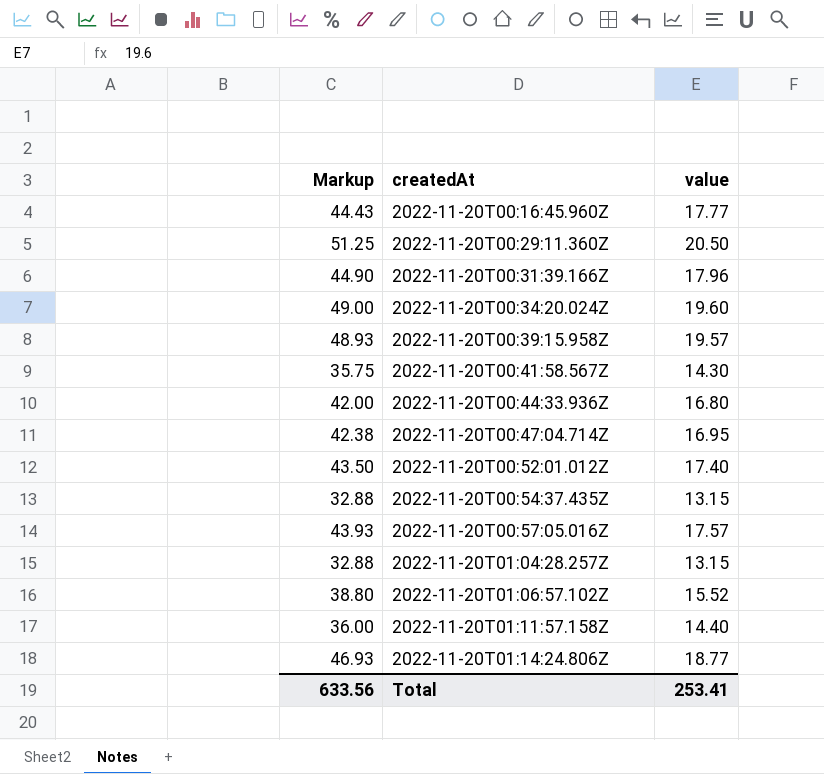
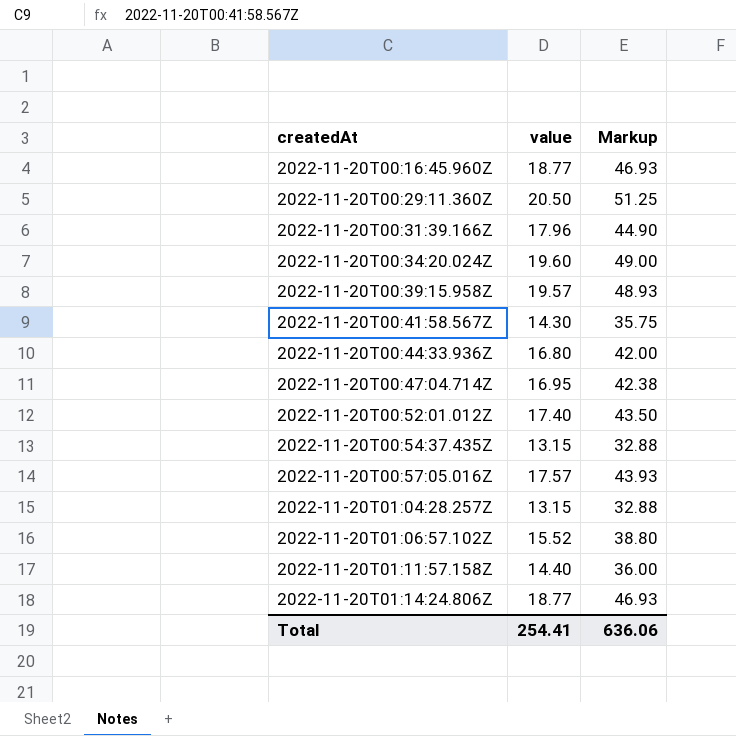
column Markup | position: 1 -> 3
2022-11-20T00:16:45.960Z | value: 17.77 -> 18.77
2022-11-20T00:16:45.960Z | Markup: 44.43 -> 46.93
Total | value: 253.41 -> 254.41
Total | Markup: 633.56 -> 636.06

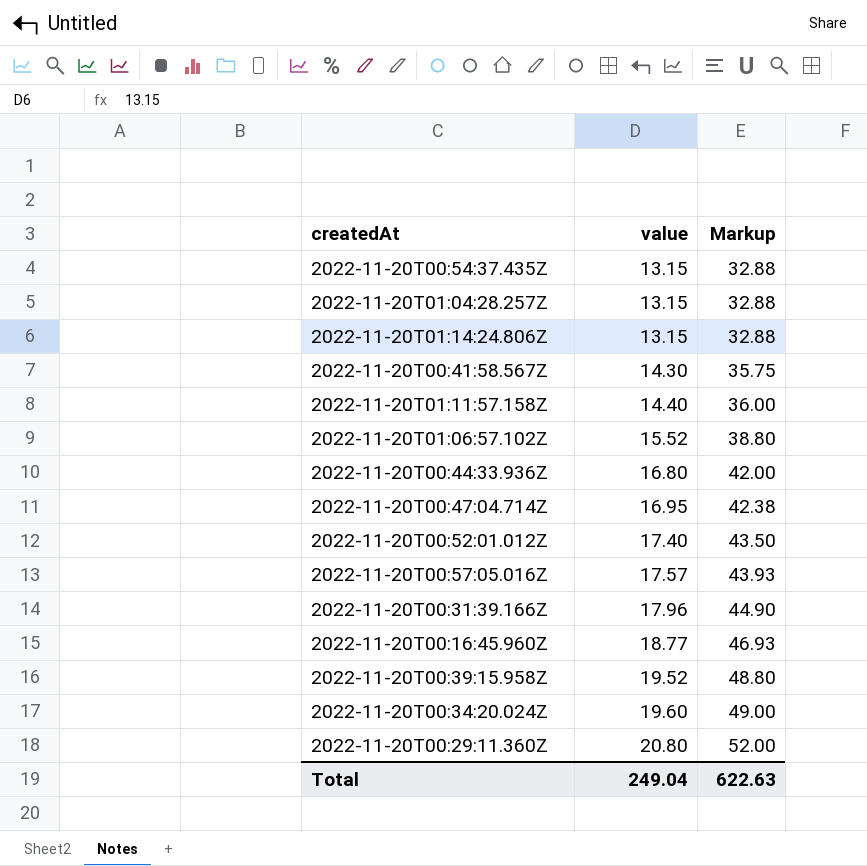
row order: createdAt ascending -> value ascending
2022-11-20T01:14:24.806Z | value: 18.77 -> 13.15
2022-11-20T01:14:24.806Z | Markup: 46.93 -> 32.88
2022-11-20T00:39:15.958Z | value: 19.57 -> 19.52
2022-11-20T00:39:15.958Z | Markup: 48.93 -> 48.80
2022-11-20T00:29:11.360Z | value: 20.50 -> 20.80
2022-11-20T00:29:11.360Z | Markup: 51.25 -> 52.00
Total | value: 254.41 -> 249.04
Total | Markup: 636.06 -> 622.63

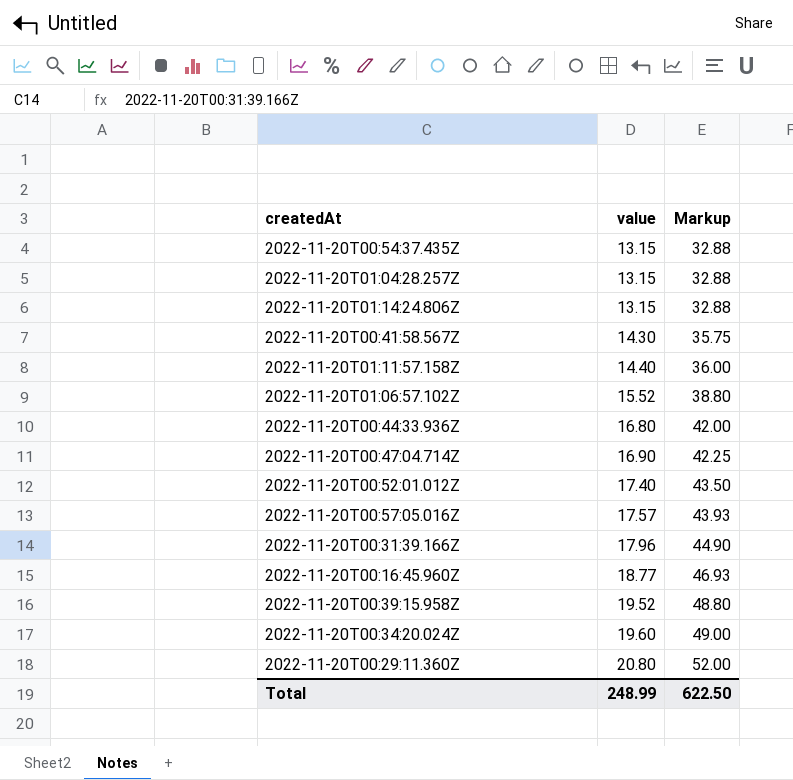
2022-11-20T00:47:04.714Z | value: 16.95 -> 16.90
2022-11-20T00:47:04.714Z | Markup: 42.38 -> 42.25
Total | value: 249.04 -> 248.99
Total | Markup: 622.63 -> 622.50

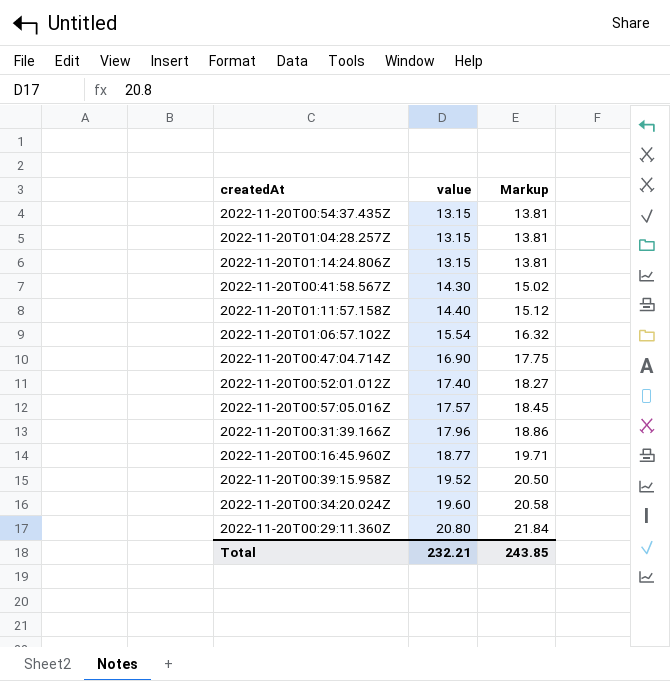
column Markup | formula: [value] * 2.5 -> [value] * 1.05
row 2022-11-20T00:44:33.936Z: 16.80 | 42.00 -> none
2022-11-20T01:06:57.102Z | value: 15.52 -> 15.54
Total | value: 248.99 -> 232.21
Total | Markup: 622.50 -> 243.85

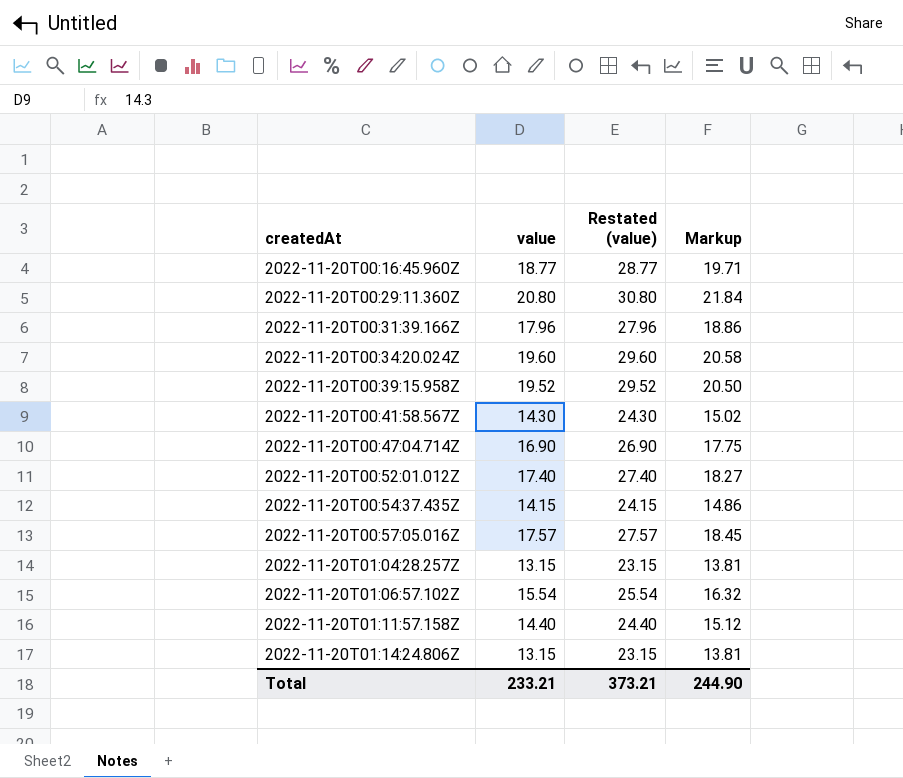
row order: value ascending -> createdAt ascending
column Restated (value) | formula: none -> [value] + 10
2022-11-20T00:54:37.435Z | value: 13.15 -> 14.15
2022-11-20T00:54:37.435Z | Markup: 13.81 -> 14.86
Total | value: 232.21 -> 233.21
Total | Markup: 243.85 -> 244.90

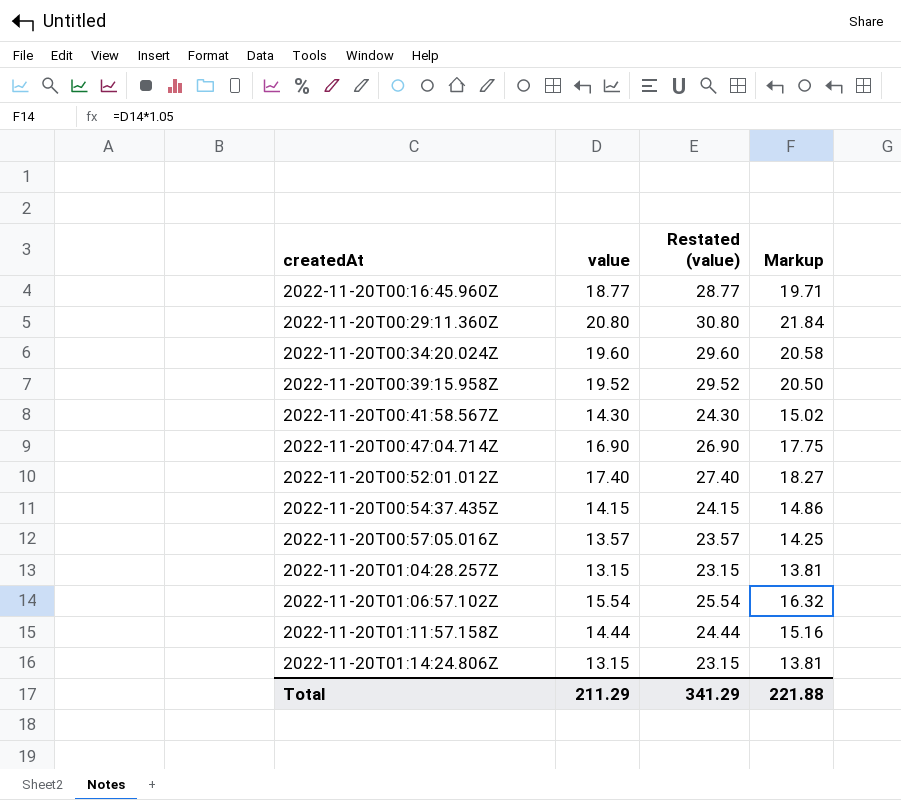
row 2022-11-20T00:31:39.166Z: 17.96 | 27.96 | 18.86 -> none
2022-11-20T00:57:05.016Z | value: 17.57 -> 13.57
2022-11-20T00:57:05.016Z | Restated (value): 27.57 -> 23.57
2022-11-20T00:57:05.016Z | Markup: 18.45 -> 14.25
2022-11-20T01:11:57.158Z | value: 14.40 -> 14.44
2022-11-20T01:11:57.158Z | Restated (value): 24.40 -> 24.44
2022-11-20T01:11:57.158Z | Markup: 15.12 -> 15.16
Total | value: 233.21 -> 211.29
Total | Restated (value): 373.21 -> 341.29
Total | Markup: 244.90 -> 221.88

